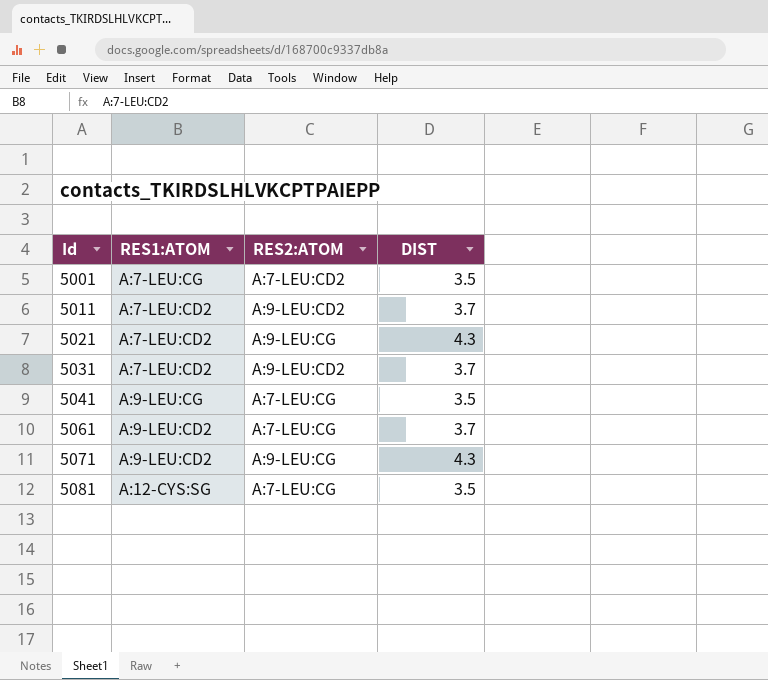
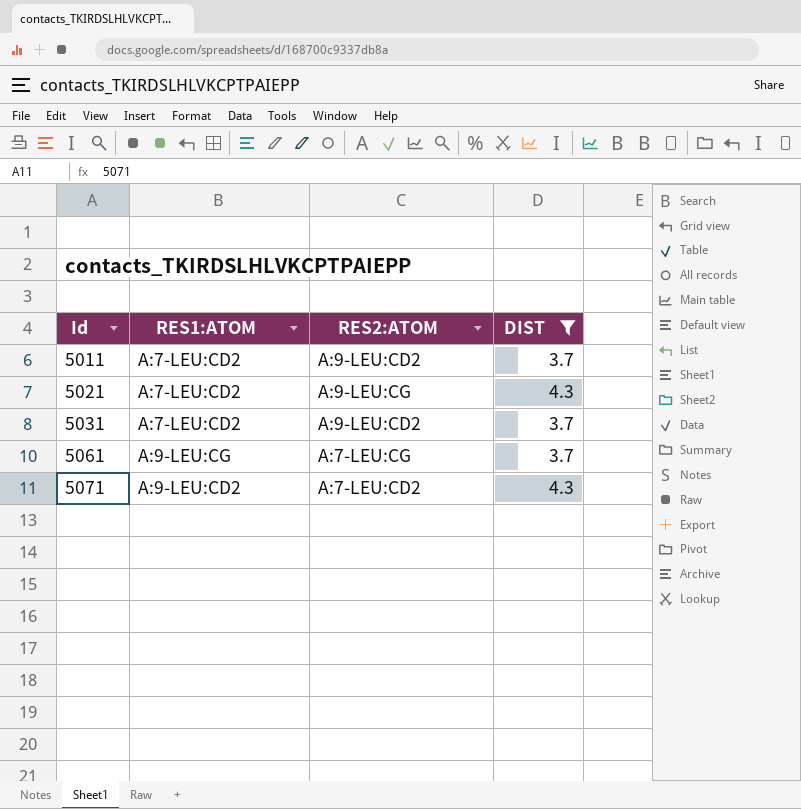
filter: none -> DIST != 3.5
5061 | RES1:ATOM: A:9-LEU:CD2 -> A:9-LEU:CG
5071 | RES2:ATOM: A:9-LEU:CG -> A:7-LEU:CD2

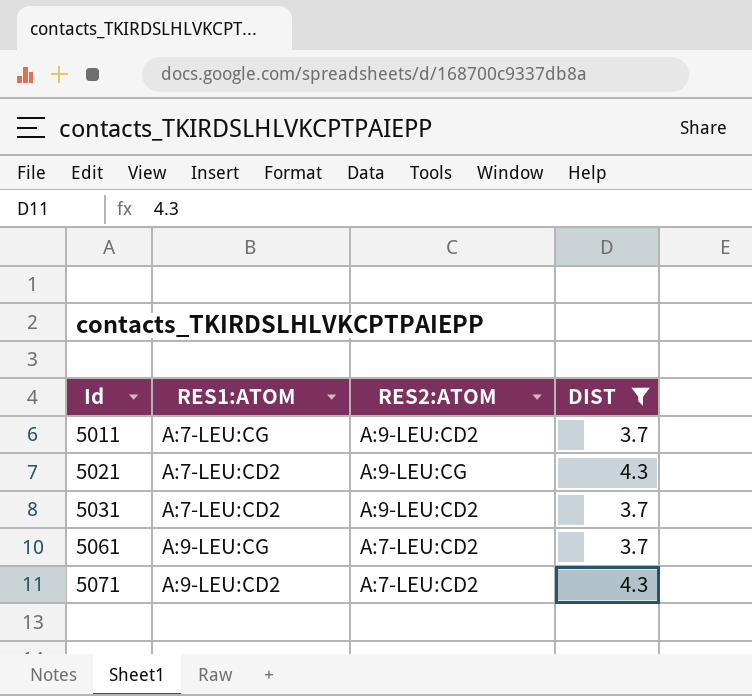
5011 | RES1:ATOM: A:7-LEU:CD2 -> A:7-LEU:CG
5061 | RES2:ATOM: A:7-LEU:CG -> A:7-LEU:CD2

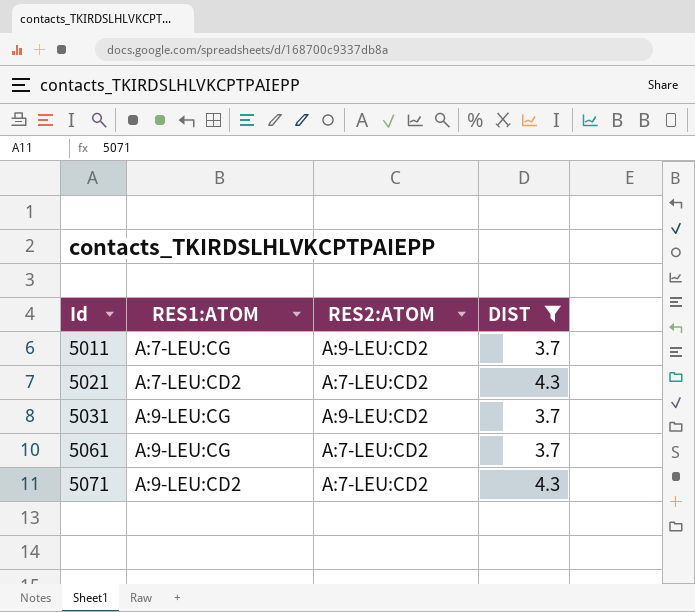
5021 | RES2:ATOM: A:9-LEU:CG -> A:7-LEU:CD2
5031 | RES1:ATOM: A:7-LEU:CD2 -> A:9-LEU:CG

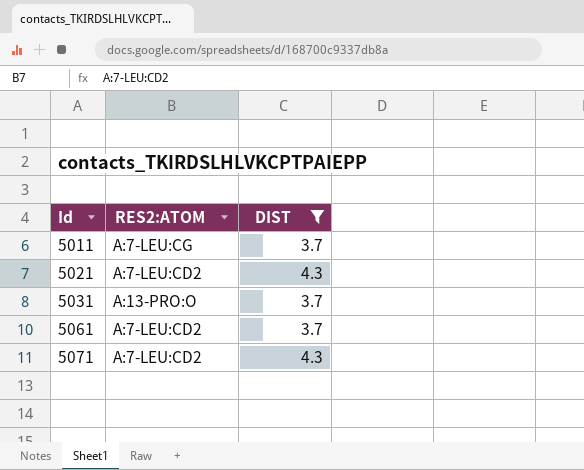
column RES1:ATOM | position: 2 -> none
5011 | RES2:ATOM: A:9-LEU:CD2 -> A:7-LEU:CG
5031 | RES2:ATOM: A:9-LEU:CD2 -> A:13-PRO:O

